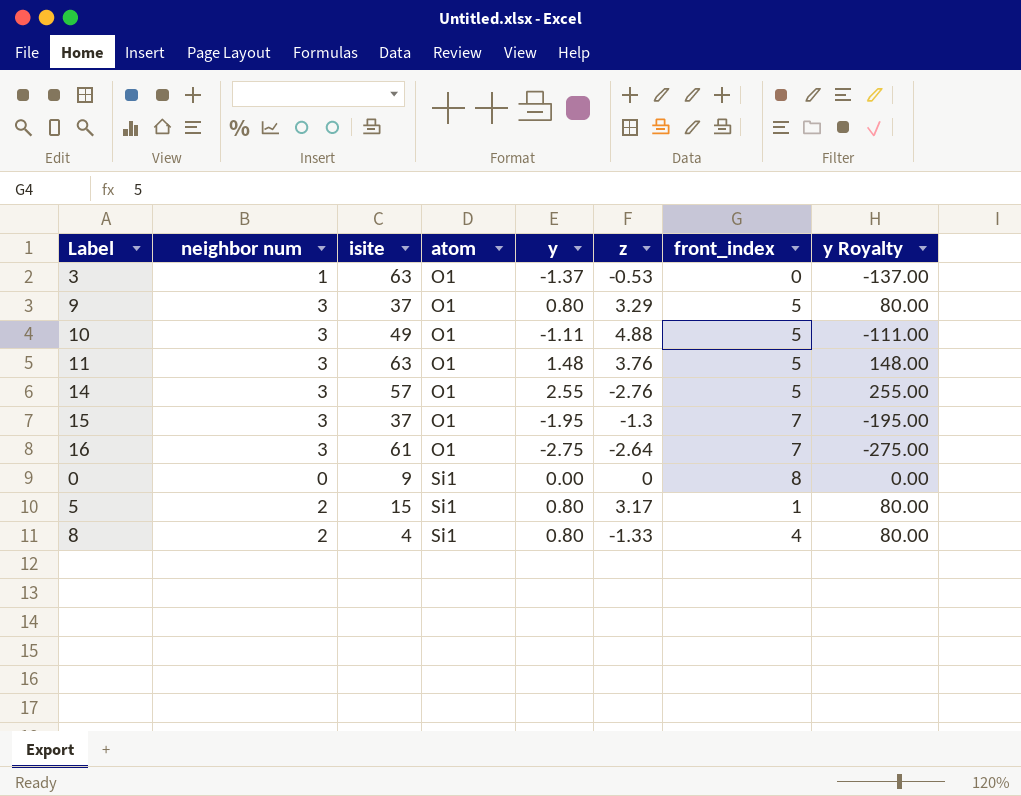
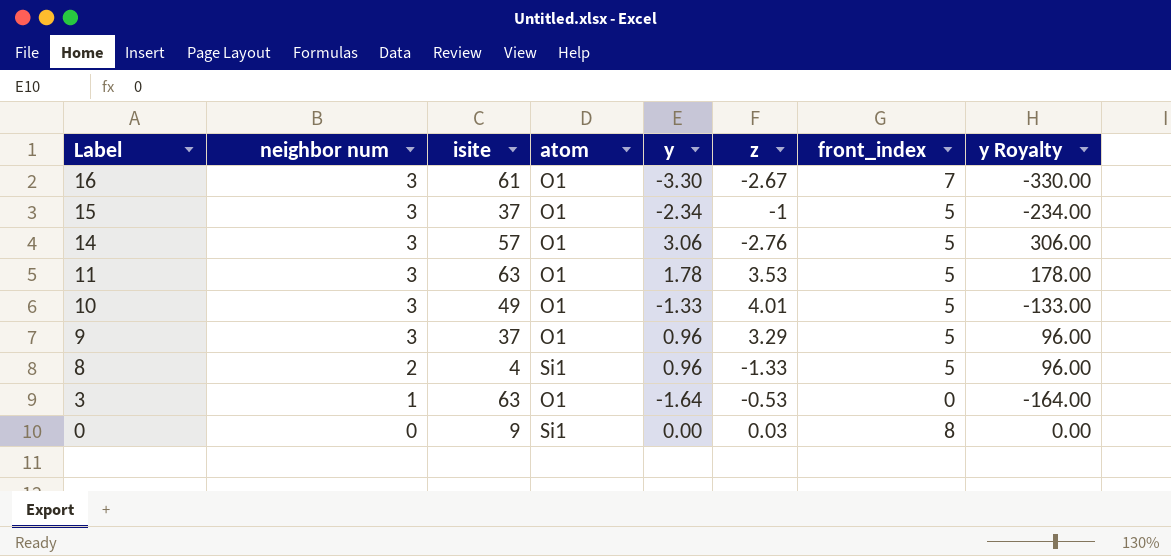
row order: atom ascending -> Label descending
row 5: 2 | 15 | Si1 | 0.80 | 3.17 | 1 | 80.00 -> none
16 | y: -2.75 -> -3.30
16 | z: -2.64 -> -2.67
16 | y Royalty: -275.00 -> -330.00
15 | y: -1.95 -> -2.34
15 | z: -1.3 -> -1
15 | front_index: 7 -> 5
15 | y Royalty: -195.00 -> -234.00
14 | y: 2.55 -> 3.06
14 | y Royalty: 255.00 -> 306.00
11 | y: 1.48 -> 1.78
11 | z: 3.76 -> 3.53
11 | y Royalty: 148.00 -> 178.00
10 | y: -1.11 -> -1.33
10 | z: 4.88 -> 4.01
10 | y Royalty: -111.00 -> -133.00
9 | y: 0.80 -> 0.96
9 | y Royalty: 80.00 -> 96.00
8 | y: 0.80 -> 0.96
8 | front_index: 4 -> 5
8 | y Royalty: 80.00 -> 96.00
3 | y: -1.37 -> -1.64
3 | y Royalty: -137.00 -> -164.00
0 | z: 0 -> 0.03

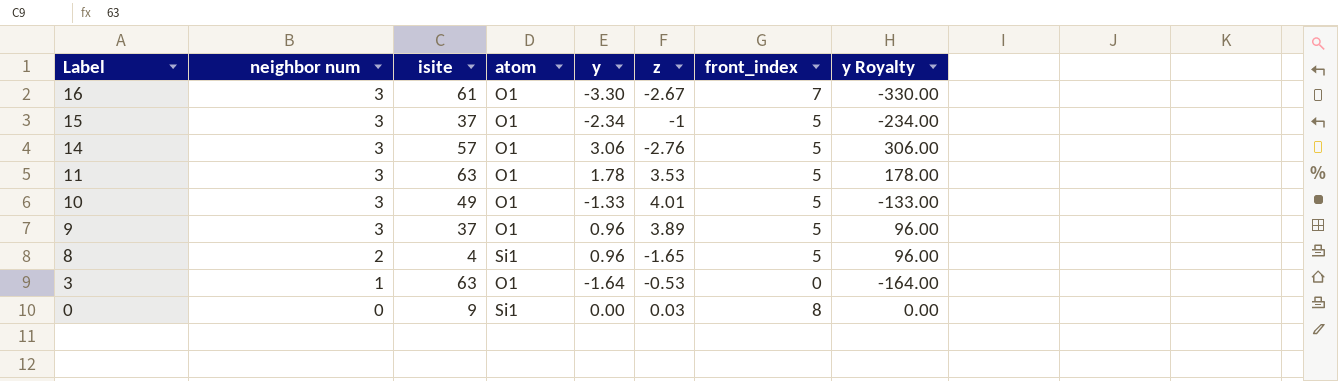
9 | z: 3.29 -> 3.89
8 | z: -1.33 -> -1.65

